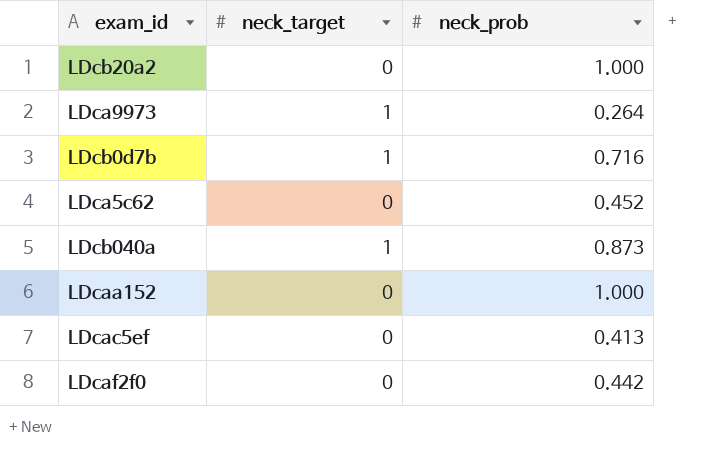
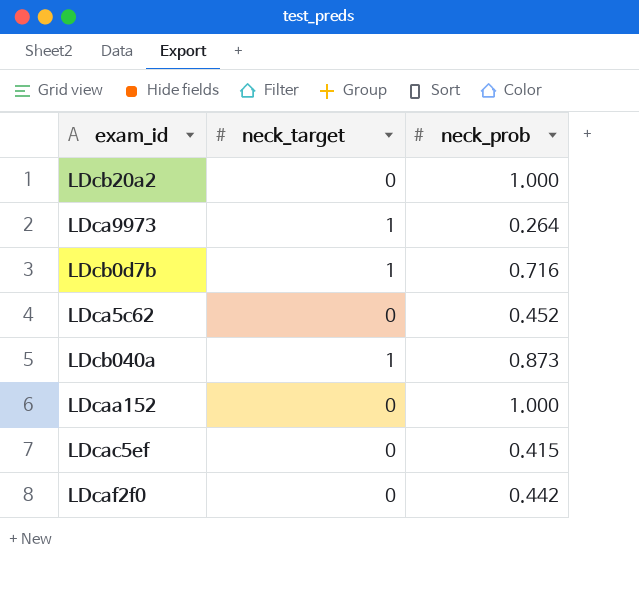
LDcac5ef | neck_prob: 0.413 -> 0.415

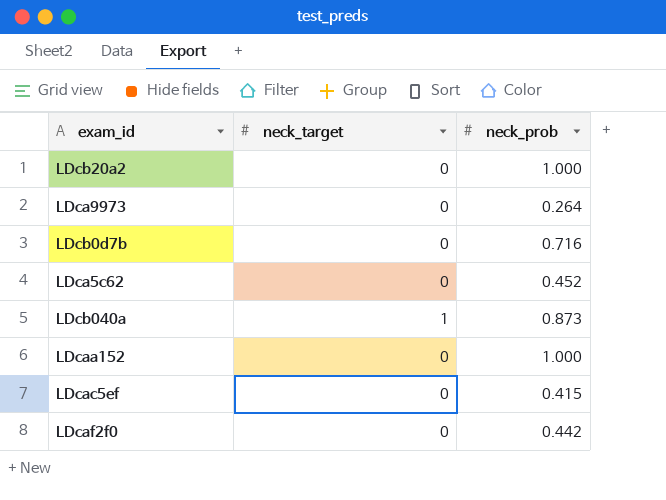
LDca9973 | neck_target: 1 -> 0
LDcb0d7b | neck_target: 1 -> 0

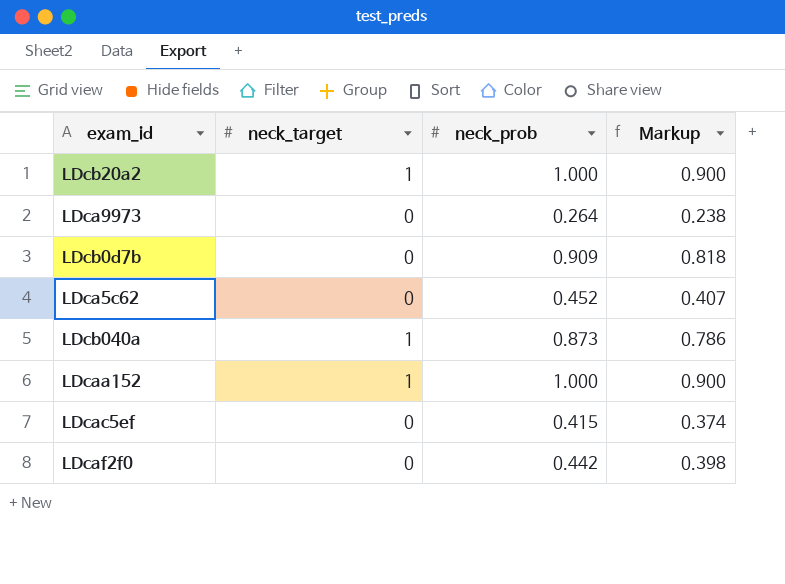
column Markup | formula: none -> [neck_prob] * 0.9
LDcb20a2 | neck_target: 0 -> 1
LDcb0d7b | neck_prob: 0.716 -> 0.909
LDcaa152 | neck_target: 0 -> 1

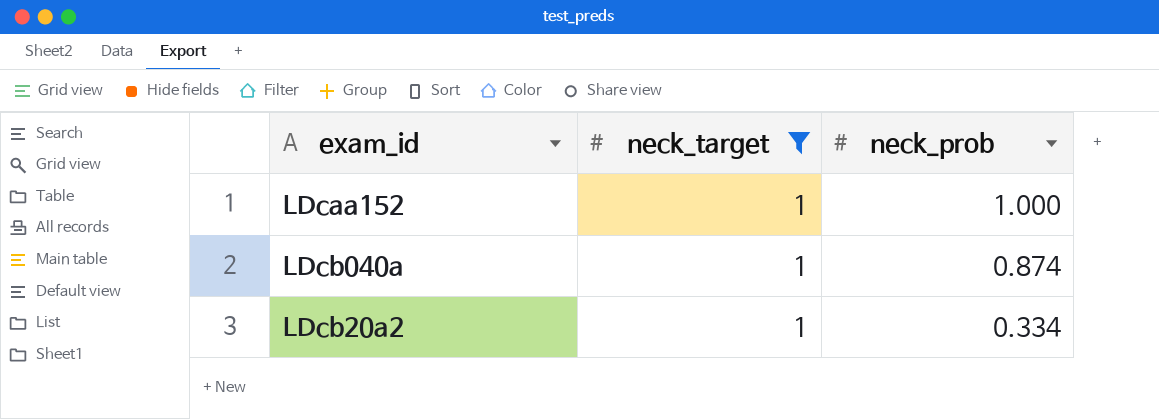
filter: none -> neck_target = 1
row order: none -> neck_prob descending
column Markup | formula: [neck_prob] * 0.9 -> none
LDcb040a | neck_prob: 0.873 -> 0.874
LDcb20a2 | neck_prob: 1.000 -> 0.334

